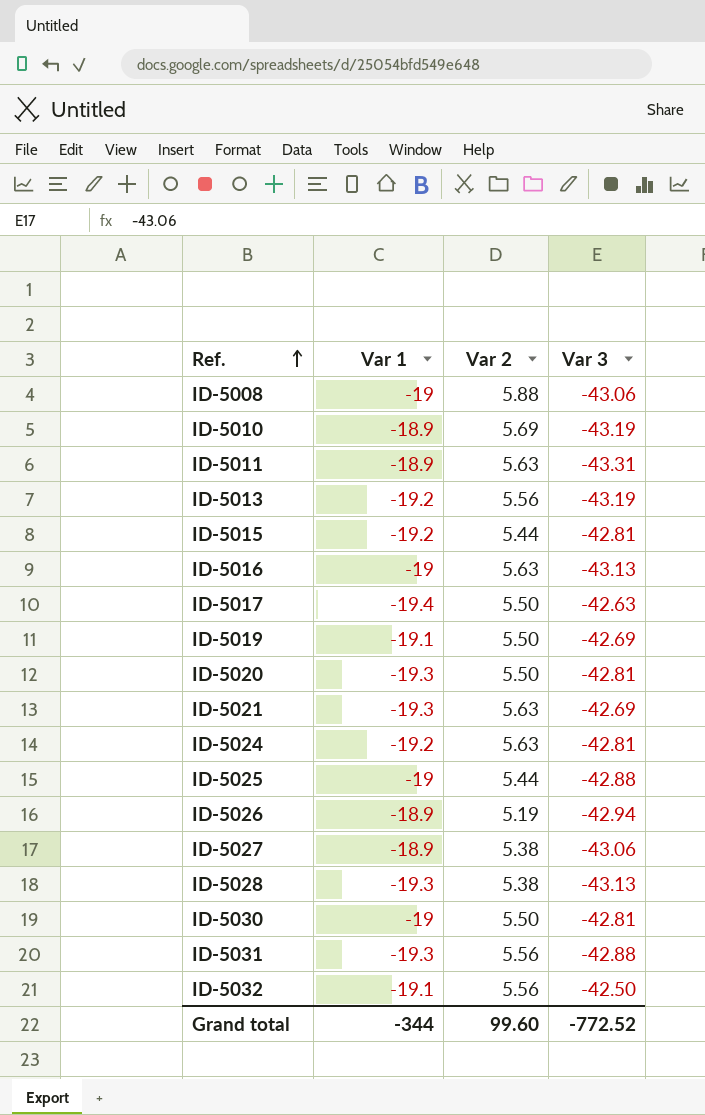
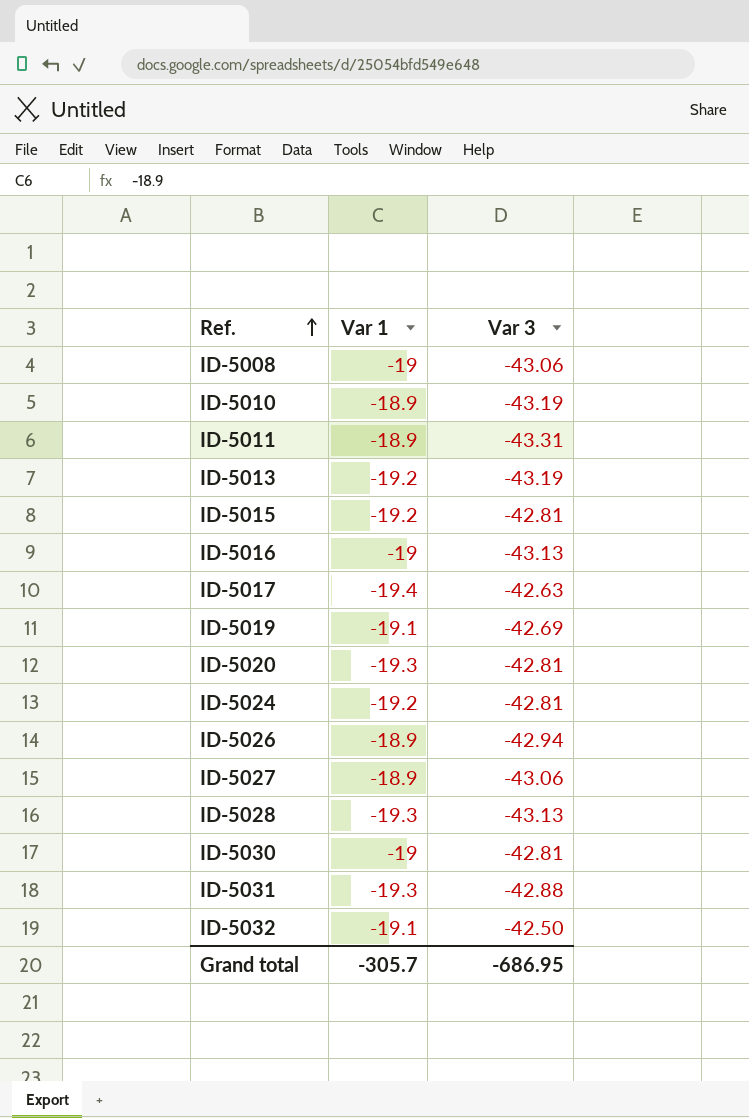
column Var 2 | position: 3 -> none
row ID-5021: -19.3 | 5.63 | -42.69 -> none
row ID-5025: -19 | 5.44 | -42.88 -> none
Grand total | Var 1: -344 -> -305.7
Grand total | Var 3: -772.52 -> -686.95

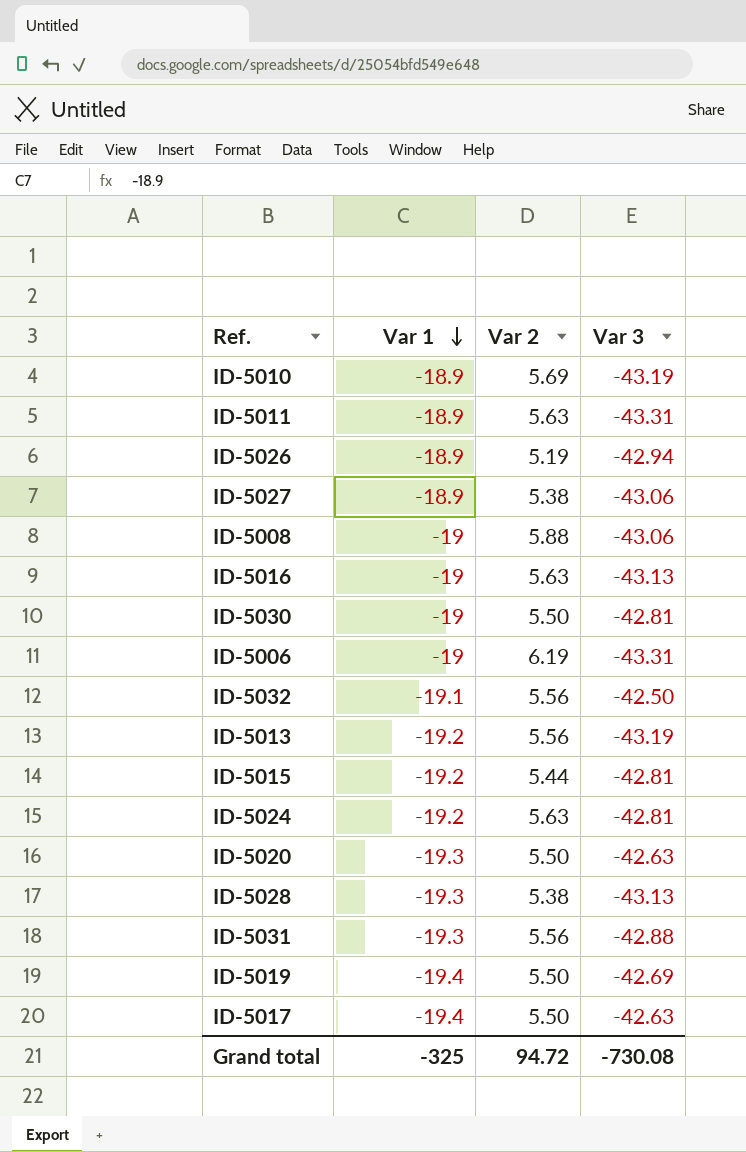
row order: Ref. ascending -> Var 1 descending
column Var 2 | position: none -> 3
row ID-5006: none -> -19 | 6.19 | -43.31
ID-5020 | Var 3: -42.81 -> -42.63
ID-5019 | Var 1: -19.1 -> -19.4
Grand total | Var 1: -305.7 -> -325
Grand total | Var 3: -686.95 -> -730.08

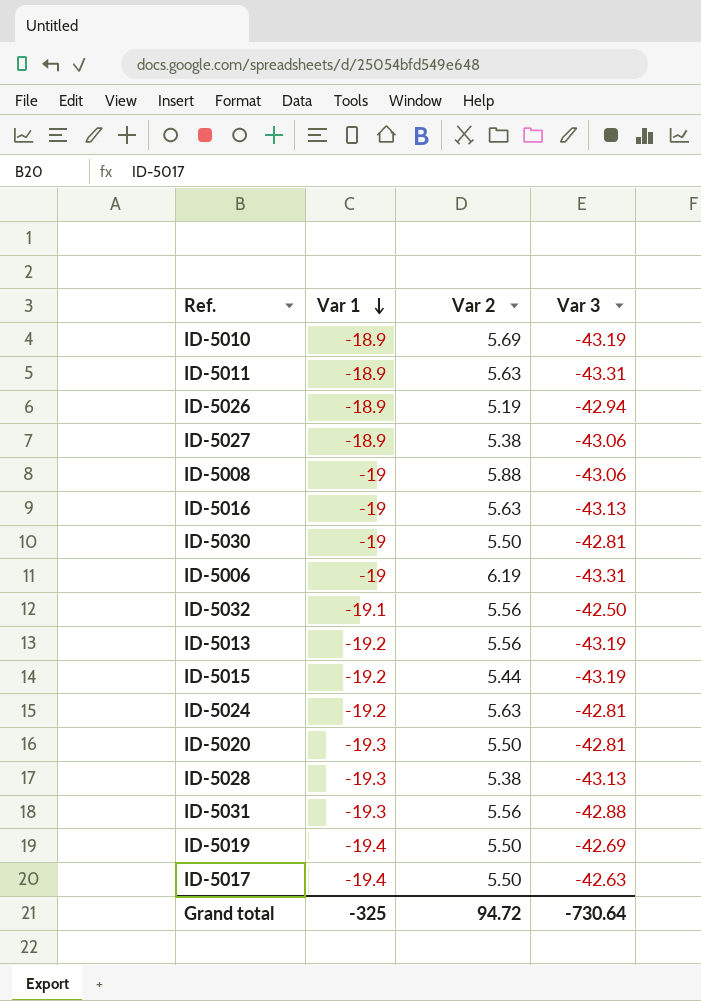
ID-5015 | Var 3: -42.81 -> -43.19
ID-5020 | Var 3: -42.63 -> -42.81
Grand total | Var 3: -730.08 -> -730.64

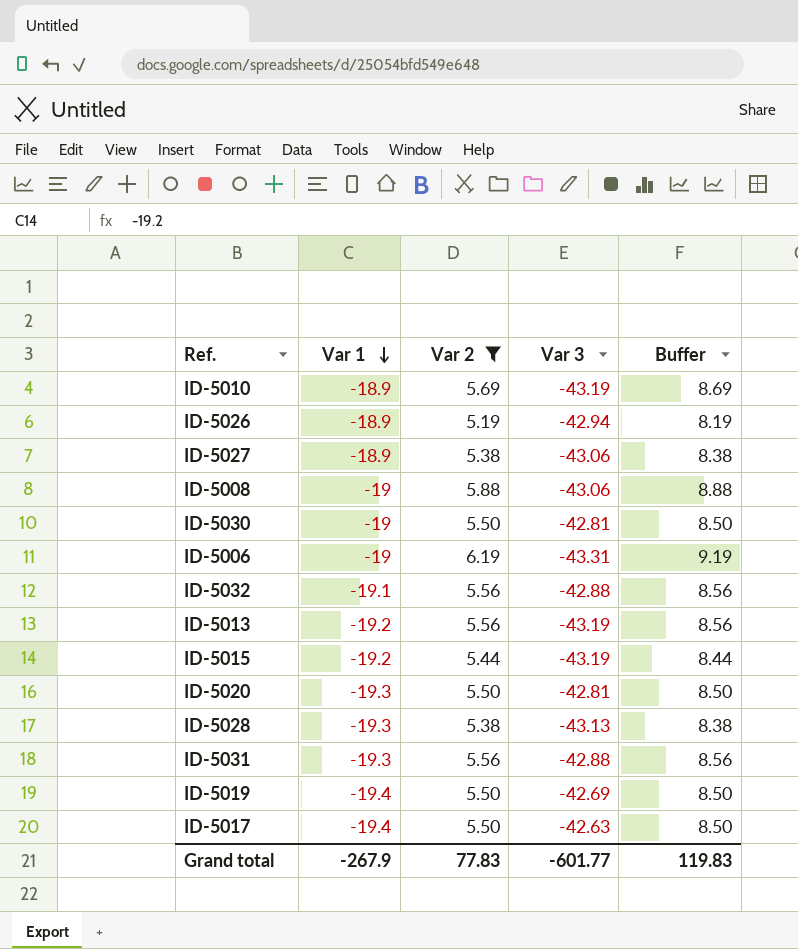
filter: none -> Var 2 != 5.63
column Buffer | formula: none -> [Var 2] + 3
ID-5032 | Var 3: -42.50 -> -42.88
Grand total | Var 1: -325 -> -267.9
Grand total | Var 2: 94.72 -> 77.83
Grand total | Var 3: -730.64 -> -601.77

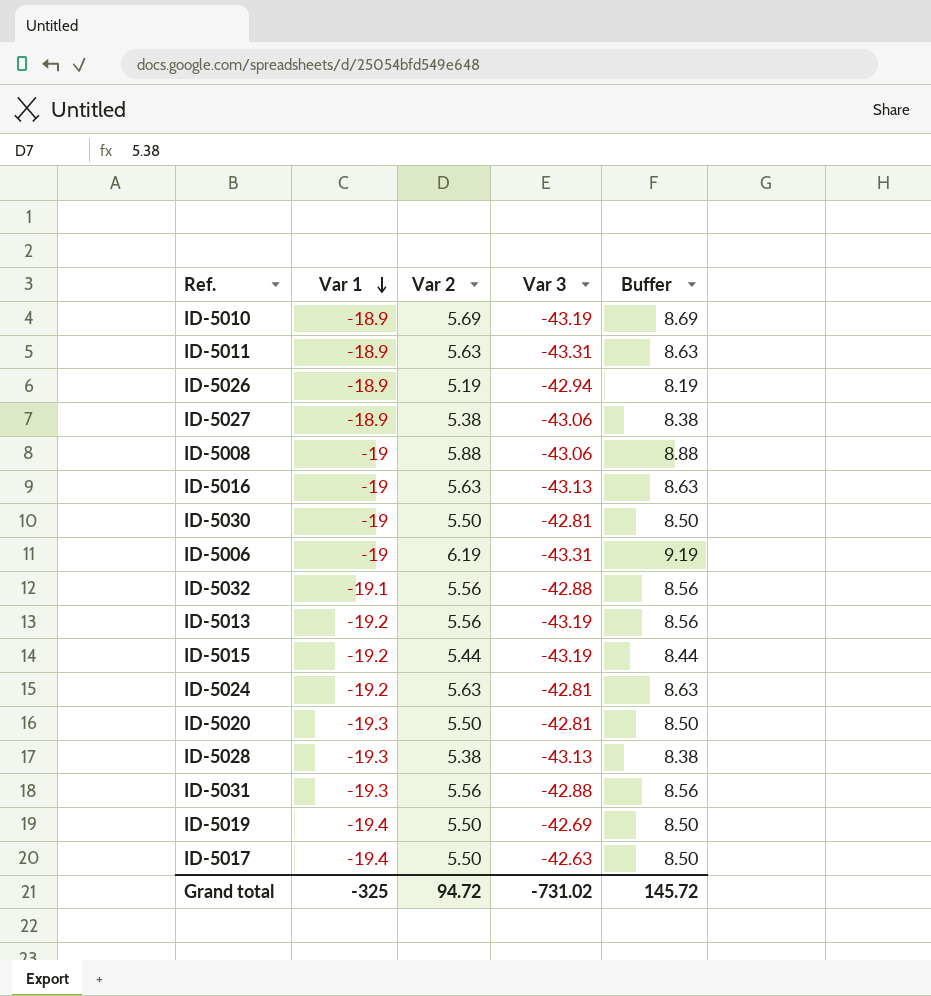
filter: Var 2 != 5.63 -> none
Grand total | Var 1: -267.9 -> -325
Grand total | Var 2: 77.83 -> 94.72
Grand total | Var 3: -601.77 -> -731.02
Grand total | Buffer: 119.83 -> 145.72

